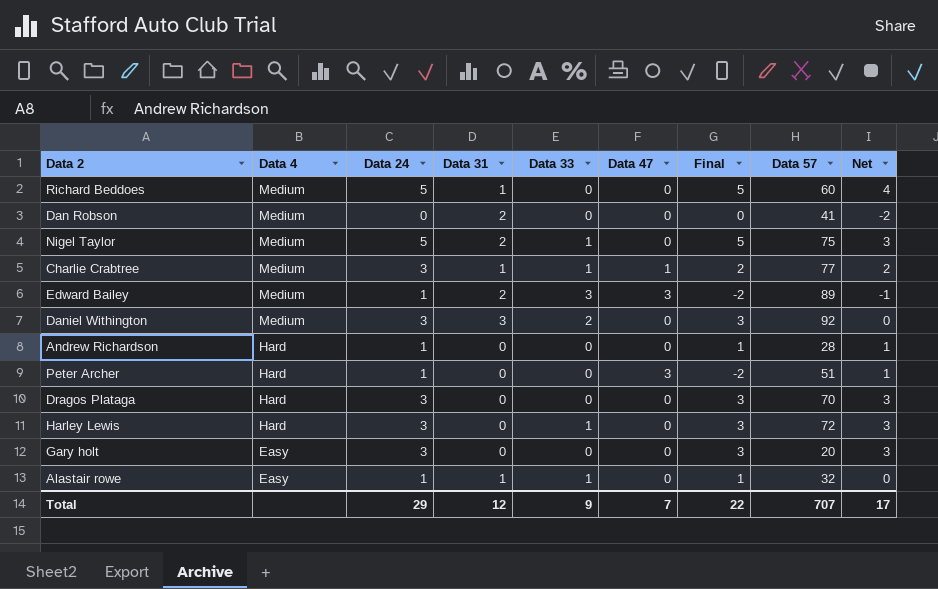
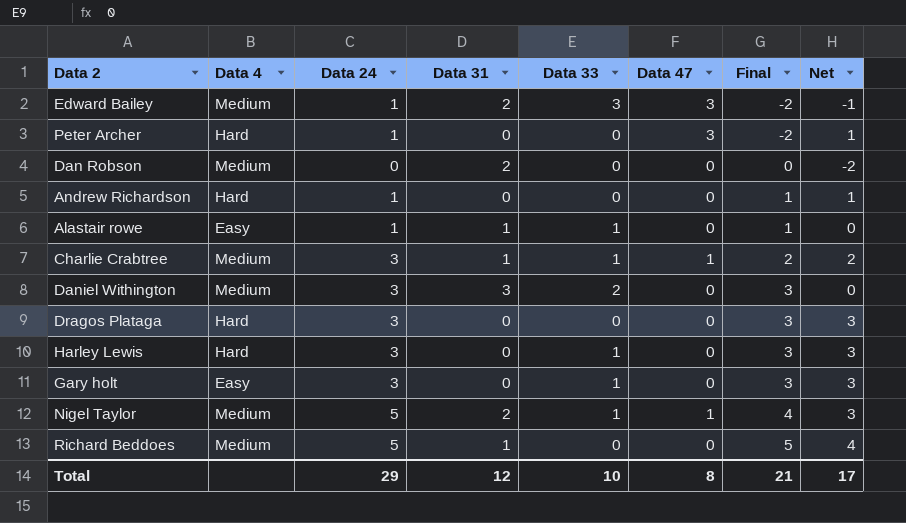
row order: Data 4 descending -> Final ascending
column Data 57 | position: 8 -> none
Gary holt | Data 33: 0 -> 1
Nigel Taylor | Data 47: 0 -> 1
Nigel Taylor | Final: 5 -> 4
Total | Data 33: 9 -> 10
Total | Data 47: 7 -> 8
Total | Final: 22 -> 21

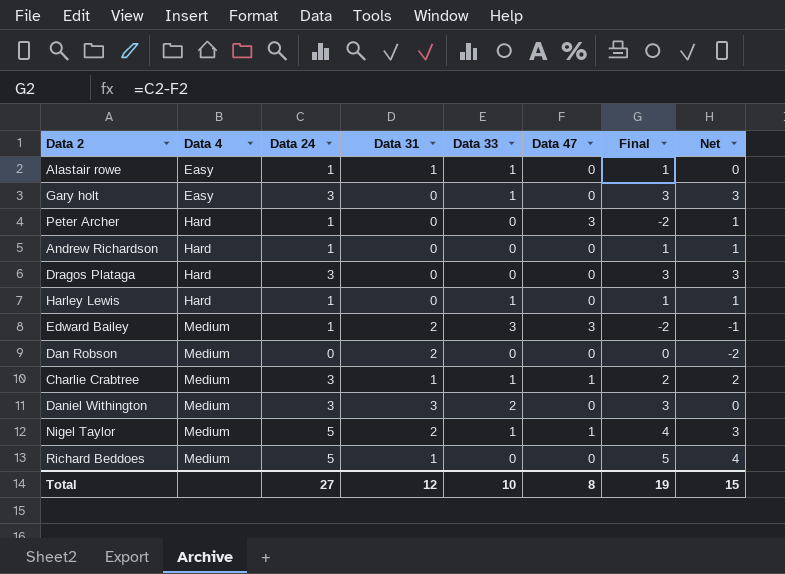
row order: Final ascending -> Data 4 ascending
Harley Lewis | Data 24: 3 -> 1
Harley Lewis | Final: 3 -> 1
Harley Lewis | Net: 3 -> 1
Total | Data 24: 29 -> 27
Total | Final: 21 -> 19
Total | Net: 17 -> 15

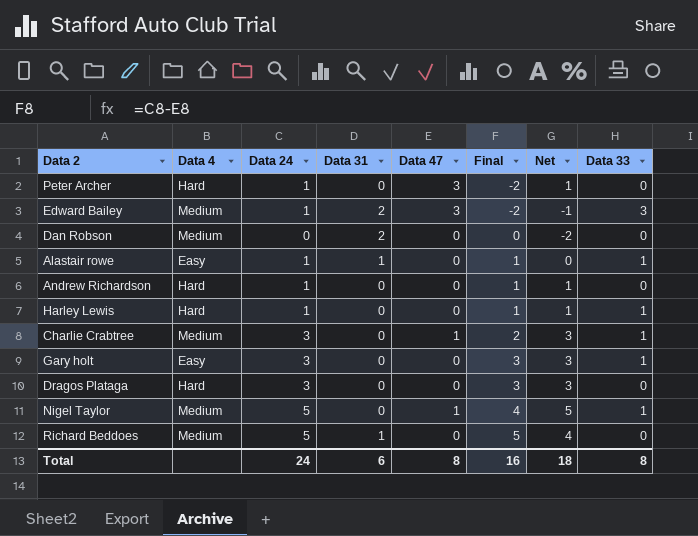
row order: Data 4 ascending -> Final ascending
column Data 33 | position: 5 -> 8
row Daniel Withington: Medium | 3 | 3 | 2 | 0 | 3 | 0 -> none
Charlie Crabtree | Data 31: 1 -> 0
Charlie Crabtree | Net: 2 -> 3
Nigel Taylor | Data 31: 2 -> 0
Nigel Taylor | Net: 3 -> 5
Total | Data 24: 27 -> 24
Total | Data 31: 12 -> 6
Total | Final: 19 -> 16
Total | Net: 15 -> 18
Total | Data 33: 10 -> 8

